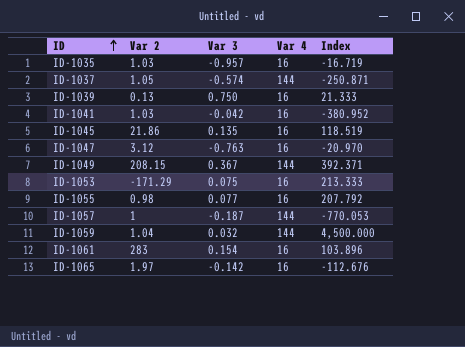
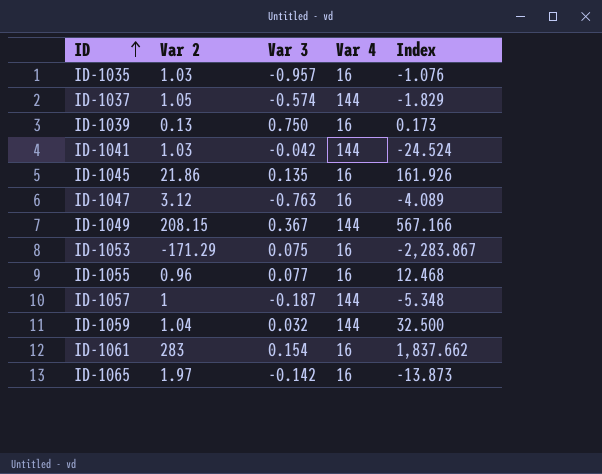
column Index | formula: [Var 4] / [Var 3] -> [Var 2] / [Var 3]
ID-1041 | Var 4: 16 -> 144
ID-1055 | Var 2: 0.98 -> 0.96

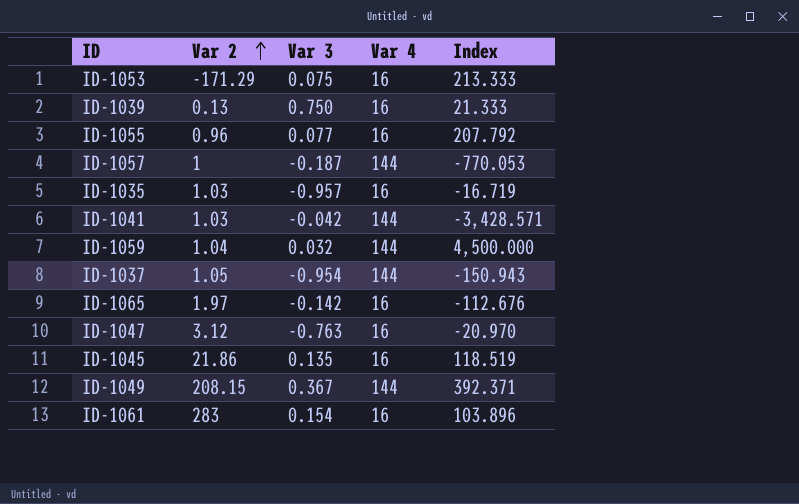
row order: ID ascending -> Var 2 ascending
column Index | formula: [Var 2] / [Var 3] -> [Var 4] / [Var 3]
ID-1037 | Var 3: -0.574 -> -0.954

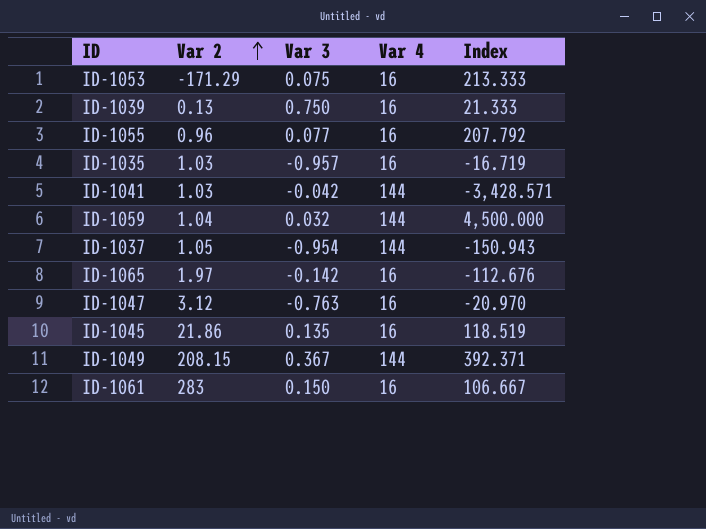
row ID-1057: 1 | -0.187 | 144 | -770.053 -> none
ID-1061 | Var 3: 0.154 -> 0.150
ID-1061 | Index: 103.896 -> 106.667

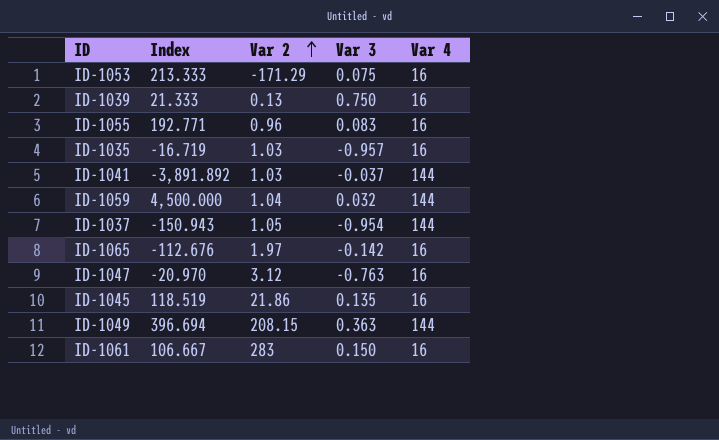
column Index | position: 5 -> 2
ID-1055 | Index: 207.792 -> 192.771
ID-1055 | Var 3: 0.077 -> 0.083
ID-1041 | Index: -3,428.571 -> -3,891.892
ID-1041 | Var 3: -0.042 -> -0.037
ID-1049 | Index: 392.371 -> 396.694
ID-1049 | Var 3: 0.367 -> 0.363

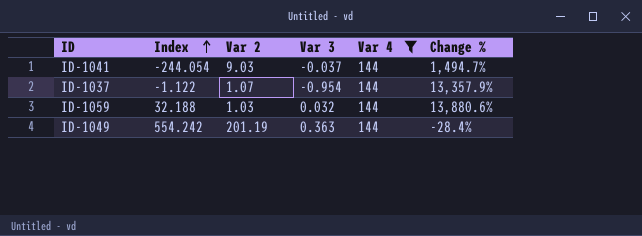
filter: none -> Var 4 = 144
row order: Var 2 ascending -> Index ascending
column Index | formula: [Var 4] / [Var 3] -> [Var 2] / [Var 3]
column Change % | formula: none -> ([Var 4] - [Var 2]) / [Var 2]
ID-1041 | Var 2: 1.03 -> 9.03
ID-1037 | Var 2: 1.05 -> 1.07
ID-1059 | Var 2: 1.04 -> 1.03
ID-1049 | Var 2: 208.15 -> 201.19

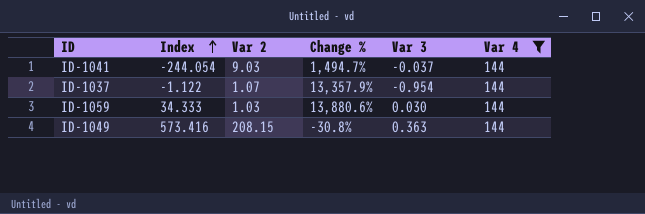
column Change % | position: 6 -> 4
ID-1059 | Index: 32.188 -> 34.333
ID-1059 | Var 3: 0.032 -> 0.030
ID-1049 | Index: 554.242 -> 573.416
ID-1049 | Var 2: 201.19 -> 208.15
ID-1049 | Change %: -28.4% -> -30.8%

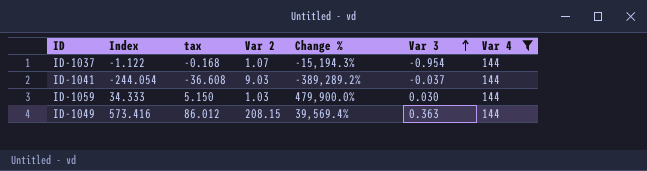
row order: Index ascending -> Var 3 ascending
column tax | formula: none -> [Index] * 0.15
column Change % | formula: ([Var 4] - [Var 2]) / [Var 2] -> ([Var 4] - [Var 3]) / [Var 3]

